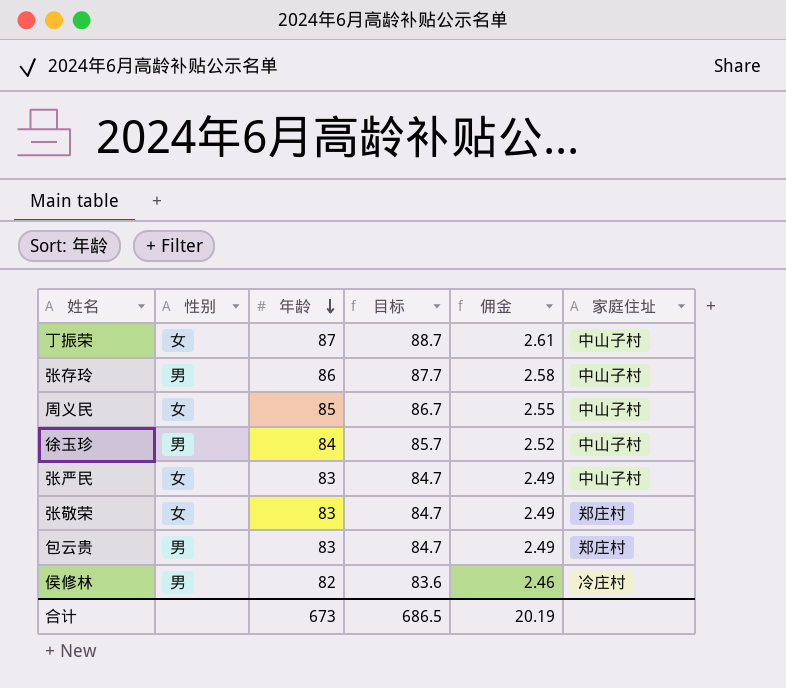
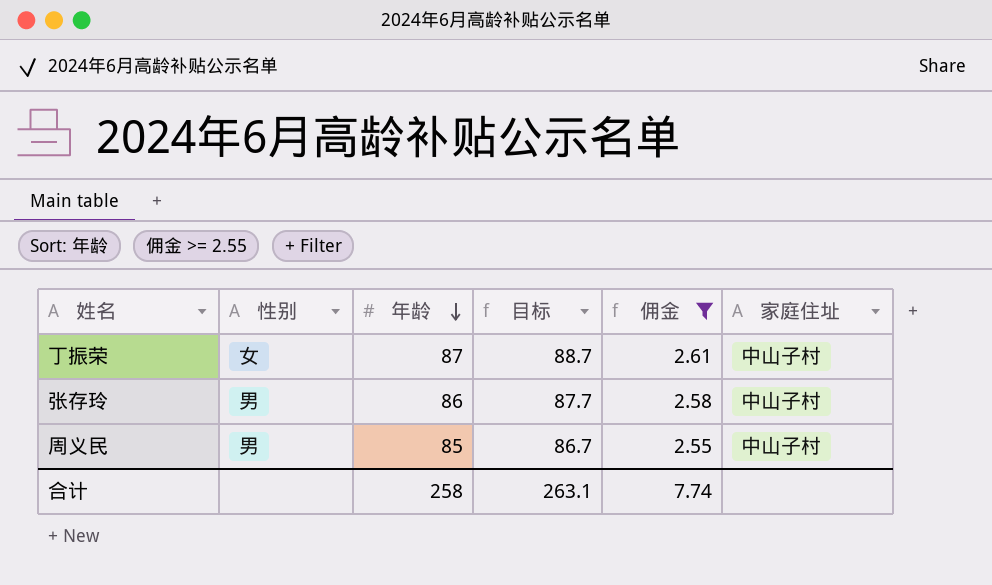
filter: none -> 佣金 >= 2.55
周义民 | 性别: 女 -> 男
合计 | 年龄: 673 -> 258
合计 | 目标: 686.5 -> 263.1
合计 | 佣金: 20.19 -> 7.74

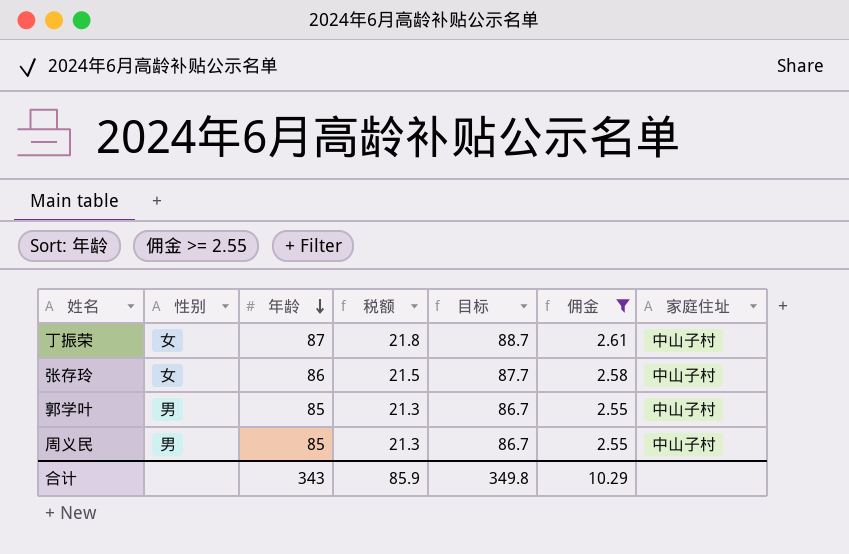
column 税额 | formula: none -> [年龄] * 0.25
张存玲 | 性别: 男 -> 女
row 郭学叶: none -> 男 | 85 | 21.3 | 86.7 | 2.55 | 中山子村
合计 | 年龄: 258 -> 343
合计 | 目标: 263.1 -> 349.8
合计 | 佣金: 7.74 -> 10.29

